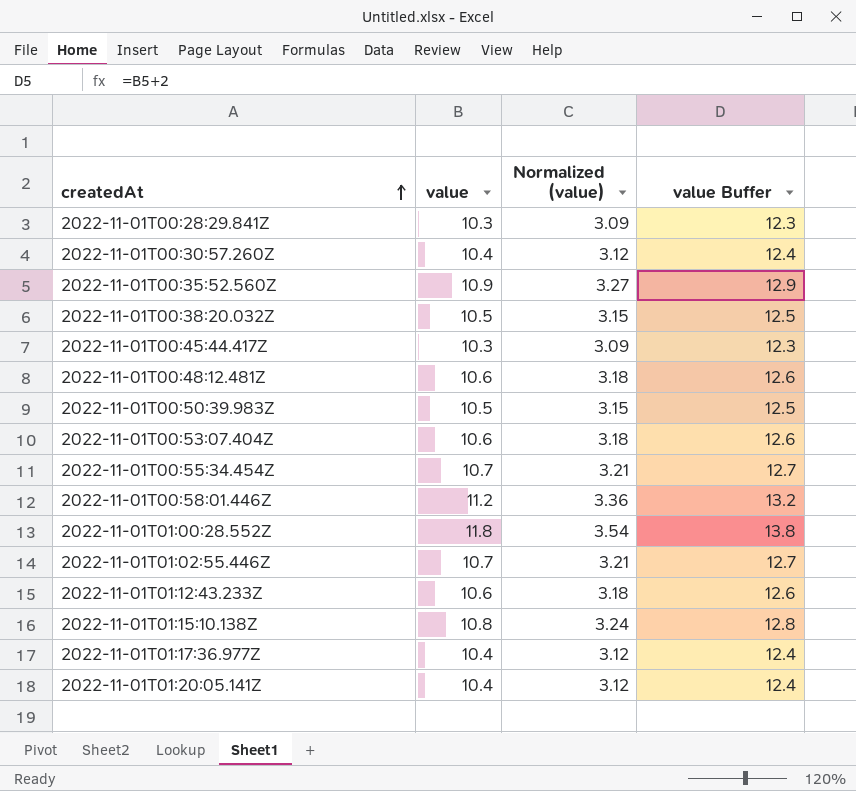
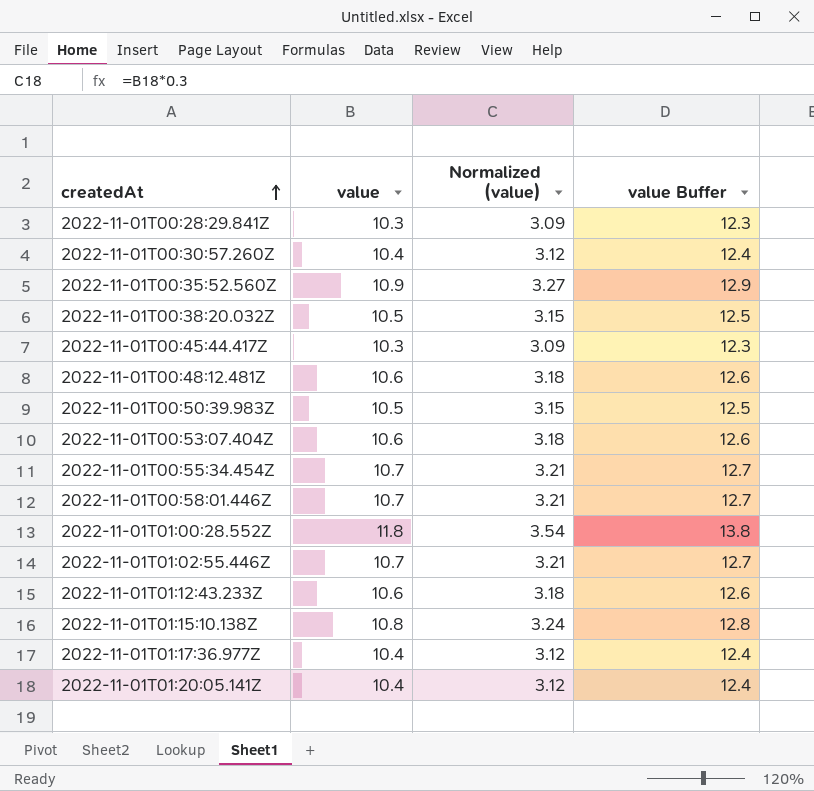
2022-11-01T00:58:01.446Z | value: 11.2 -> 10.7
2022-11-01T00:58:01.446Z | Normalized (value): 3.36 -> 3.21
2022-11-01T00:58:01.446Z | value Buffer: 13.2 -> 12.7

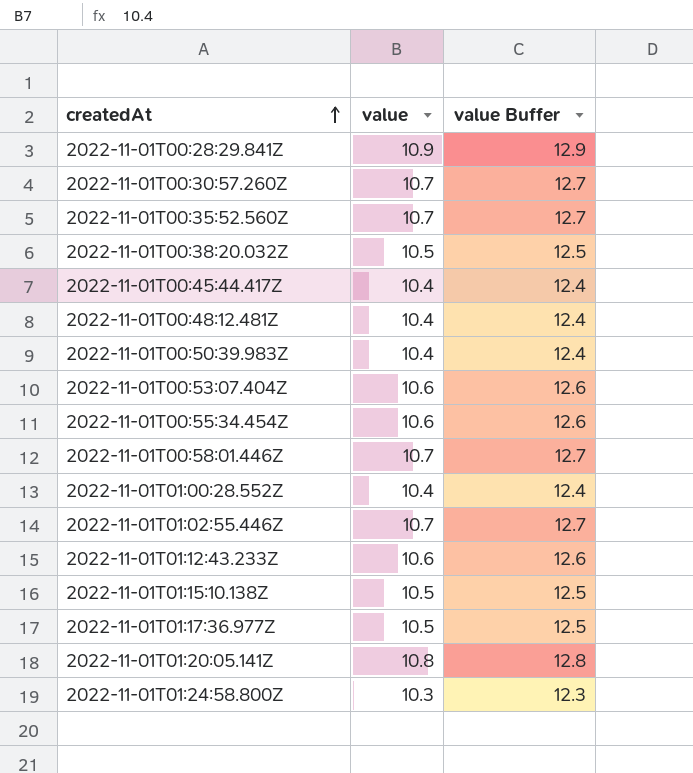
column Normalized (value) | formula: [value] * 0.3 -> none
2022-11-01T00:28:29.841Z | value: 10.3 -> 10.9
2022-11-01T00:28:29.841Z | value Buffer: 12.3 -> 12.9
2022-11-01T00:30:57.260Z | value: 10.4 -> 10.7
2022-11-01T00:30:57.260Z | value Buffer: 12.4 -> 12.7
2022-11-01T00:35:52.560Z | value: 10.9 -> 10.7
2022-11-01T00:35:52.560Z | value Buffer: 12.9 -> 12.7
2022-11-01T00:45:44.417Z | value: 10.3 -> 10.4
2022-11-01T00:45:44.417Z | value Buffer: 12.3 -> 12.4
2022-11-01T00:48:12.481Z | value: 10.6 -> 10.4
2022-11-01T00:48:12.481Z | value Buffer: 12.6 -> 12.4
2022-11-01T00:50:39.983Z | value: 10.5 -> 10.4
2022-11-01T00:50:39.983Z | value Buffer: 12.5 -> 12.4
2022-11-01T00:55:34.454Z | value: 10.7 -> 10.6
2022-11-01T00:55:34.454Z | value Buffer: 12.7 -> 12.6
2022-11-01T01:00:28.552Z | value: 11.8 -> 10.4
2022-11-01T01:00:28.552Z | value Buffer: 13.8 -> 12.4
2022-11-01T01:15:10.138Z | value: 10.8 -> 10.5
2022-11-01T01:15:10.138Z | value Buffer: 12.8 -> 12.5
2022-11-01T01:17:36.977Z | value: 10.4 -> 10.5
2022-11-01T01:17:36.977Z | value Buffer: 12.4 -> 12.5
2022-11-01T01:20:05.141Z | value: 10.4 -> 10.8
2022-11-01T01:20:05.141Z | value Buffer: 12.4 -> 12.8
row 2022-11-01T01:24:58.800Z: none -> 10.3 | 12.3

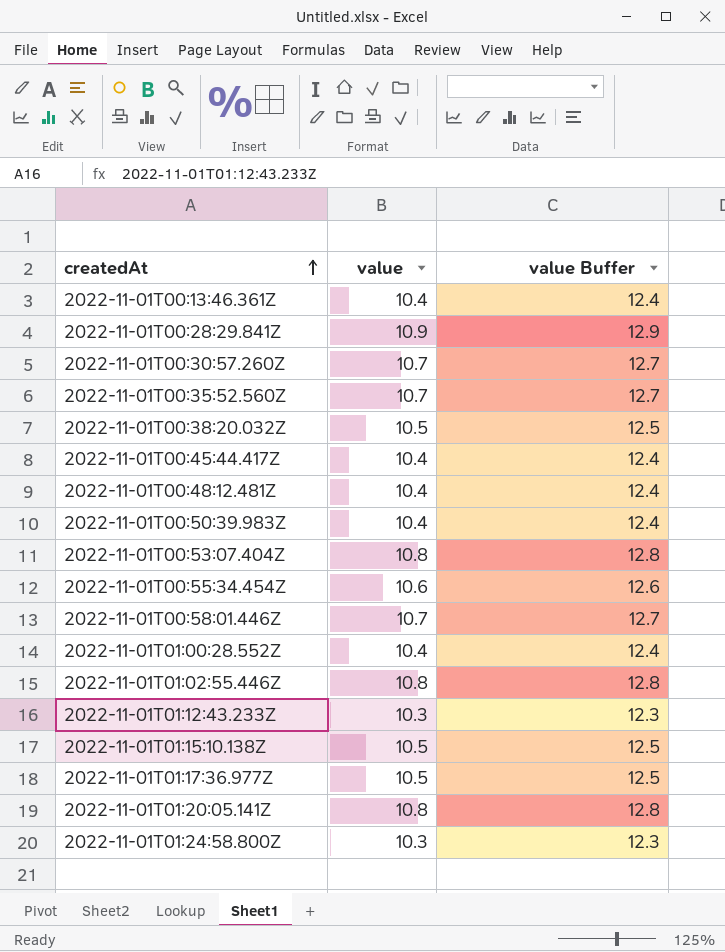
row 2022-11-01T00:13:46.361Z: none -> 10.4 | 12.4
2022-11-01T00:53:07.404Z | value: 10.6 -> 10.8
2022-11-01T00:53:07.404Z | value Buffer: 12.6 -> 12.8
2022-11-01T01:02:55.446Z | value: 10.7 -> 10.8
2022-11-01T01:02:55.446Z | value Buffer: 12.7 -> 12.8
2022-11-01T01:12:43.233Z | value: 10.6 -> 10.3
2022-11-01T01:12:43.233Z | value Buffer: 12.6 -> 12.3

